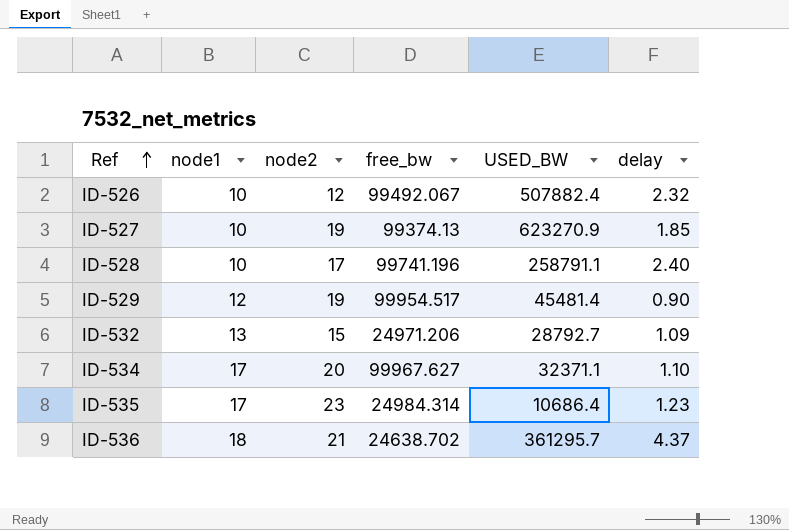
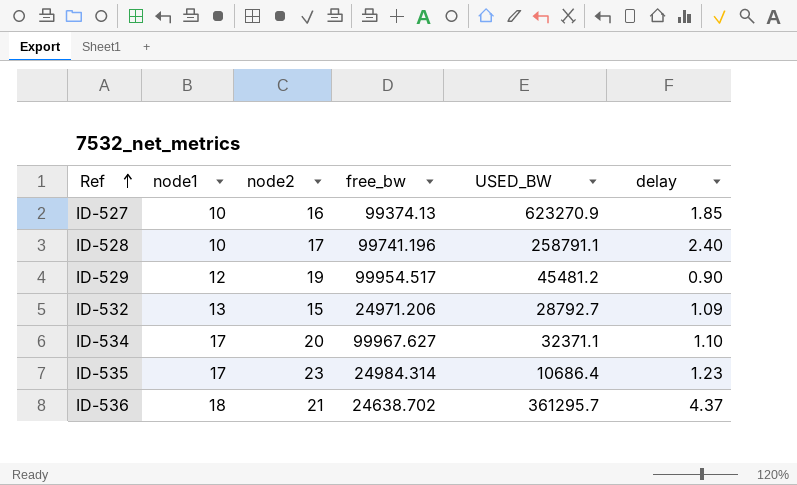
row ID-526: 10 | 12 | 99492.067 | 507882.4 | 2.32 -> none
ID-527 | node2: 19 -> 16
ID-529 | USED_BW: 45481.4 -> 45481.2

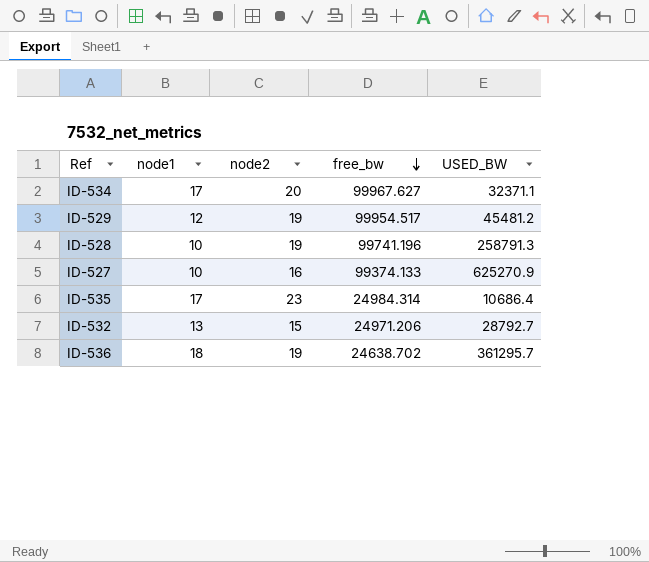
row order: Ref ascending -> free_bw descending
column delay | position: 6 -> none
ID-528 | node2: 17 -> 19
ID-528 | USED_BW: 258791.1 -> 258791.3
ID-527 | free_bw: 99374.13 -> 99374.133
ID-527 | USED_BW: 623270.9 -> 625270.9
ID-536 | node2: 21 -> 19

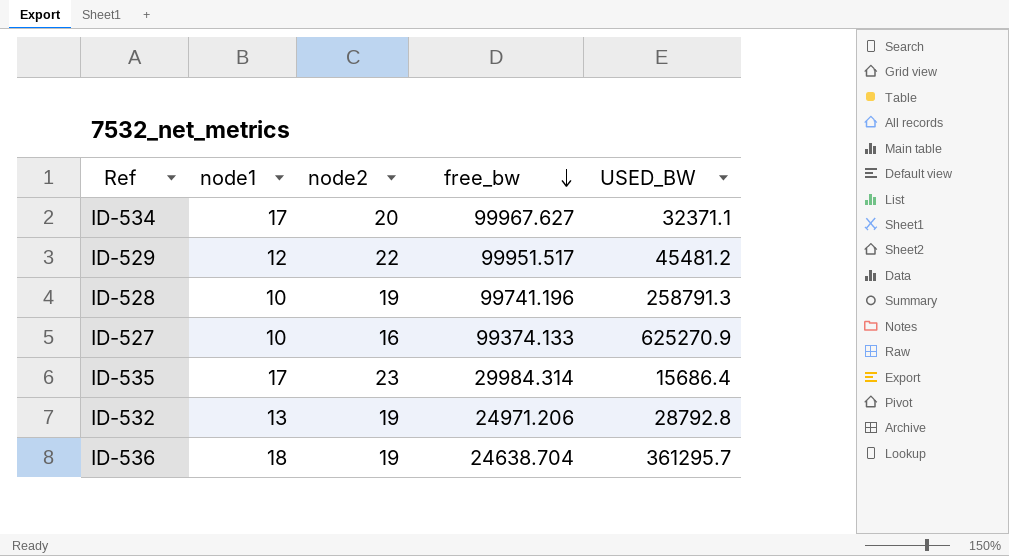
ID-529 | node2: 19 -> 22
ID-529 | free_bw: 99954.517 -> 99951.517
ID-535 | free_bw: 24984.314 -> 29984.314
ID-535 | USED_BW: 10686.4 -> 15686.4
ID-532 | node2: 15 -> 19
ID-532 | USED_BW: 28792.7 -> 28792.8
ID-536 | free_bw: 24638.702 -> 24638.704

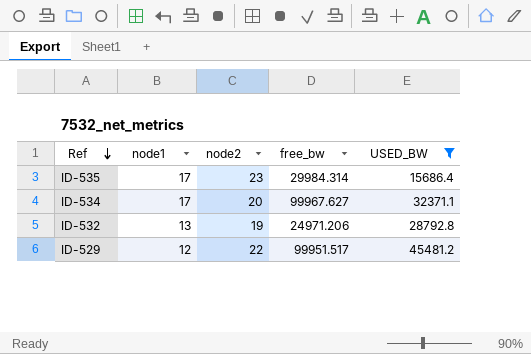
filter: none -> USED_BW <= 45481.2
row order: free_bw descending -> Ref descending

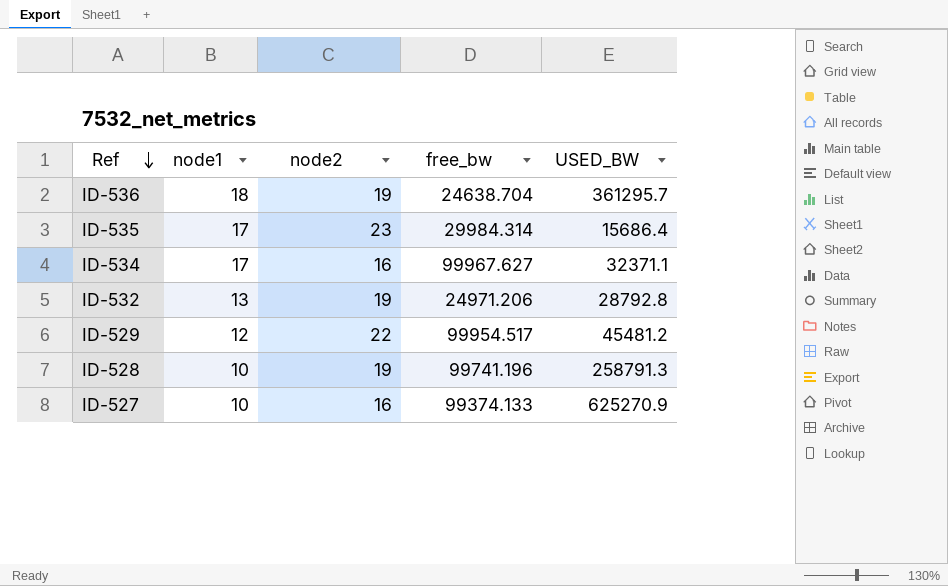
filter: USED_BW <= 45481.2 -> none
ID-534 | node2: 20 -> 16
ID-529 | free_bw: 99951.517 -> 99954.517

